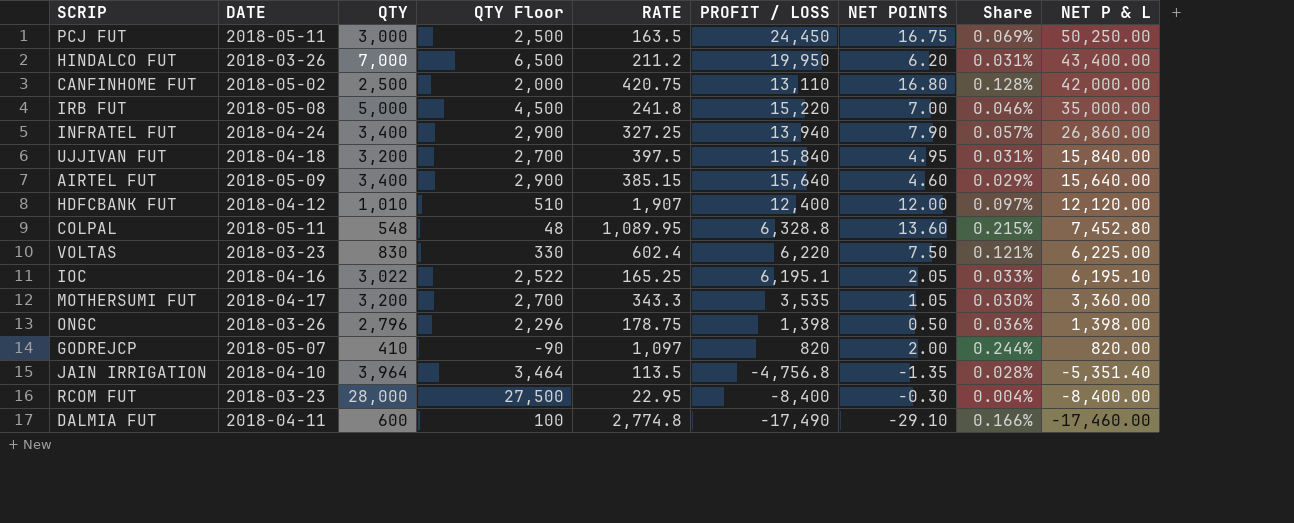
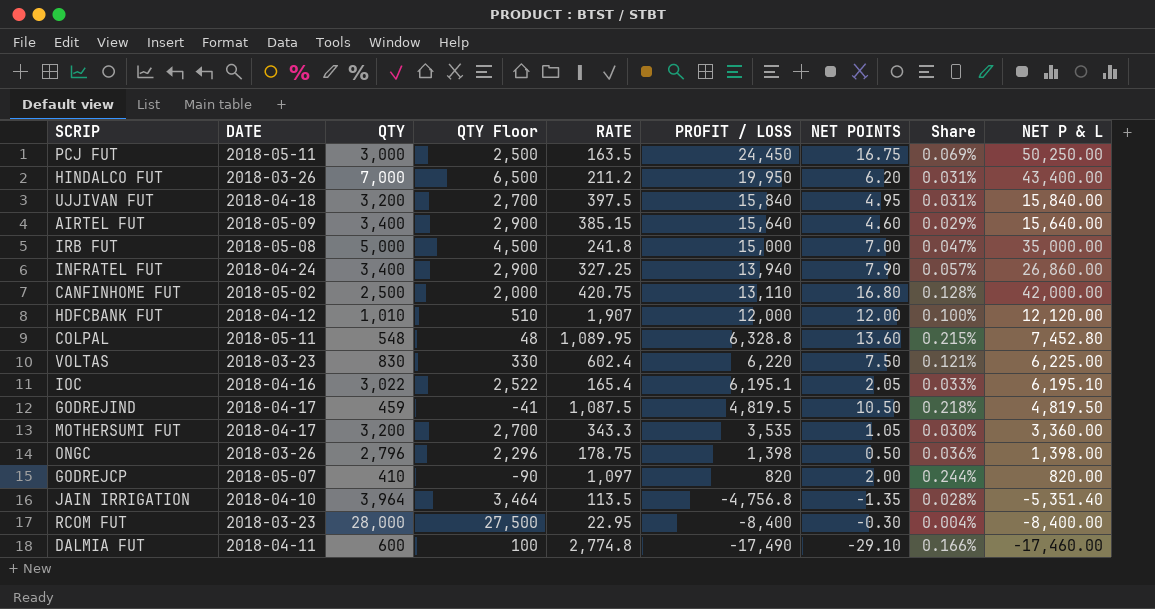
row order: NET P & L descending -> PROFIT / LOSS descending
IRB FUT | PROFIT / LOSS: 15,220 -> 15,000
IRB FUT | Share: 0.046% -> 0.047%
HDFCBANK FUT | PROFIT / LOSS: 12,400 -> 12,000
HDFCBANK FUT | Share: 0.097% -> 0.100%
IOC | RATE: 165.25 -> 165.4
row GODREJIND: none -> 2018-04-17 | 459 | -41 | 1,087.5 | 4,819.5 | 10.50 | 0.218% | 4,819.50

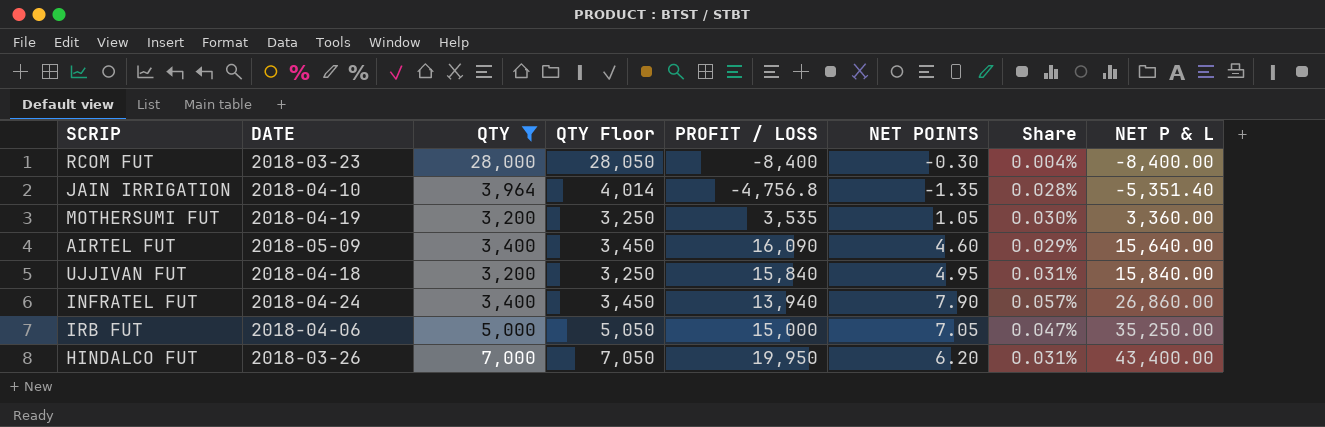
filter: none -> QTY >= 3,200
row order: PROFIT / LOSS descending -> NET P & L ascending
column RATE | position: 5 -> none
column QTY Floor | formula: [QTY] - 500 -> [QTY] + 50
MOTHERSUMI FUT | DATE: 2018-04-17 -> 2018-04-19
AIRTEL FUT | PROFIT / LOSS: 15,640 -> 16,090
IRB FUT | DATE: 2018-05-08 -> 2018-04-06
IRB FUT | NET POINTS: 7.00 -> 7.05
IRB FUT | NET P & L: 35,000.00 -> 35,250.00

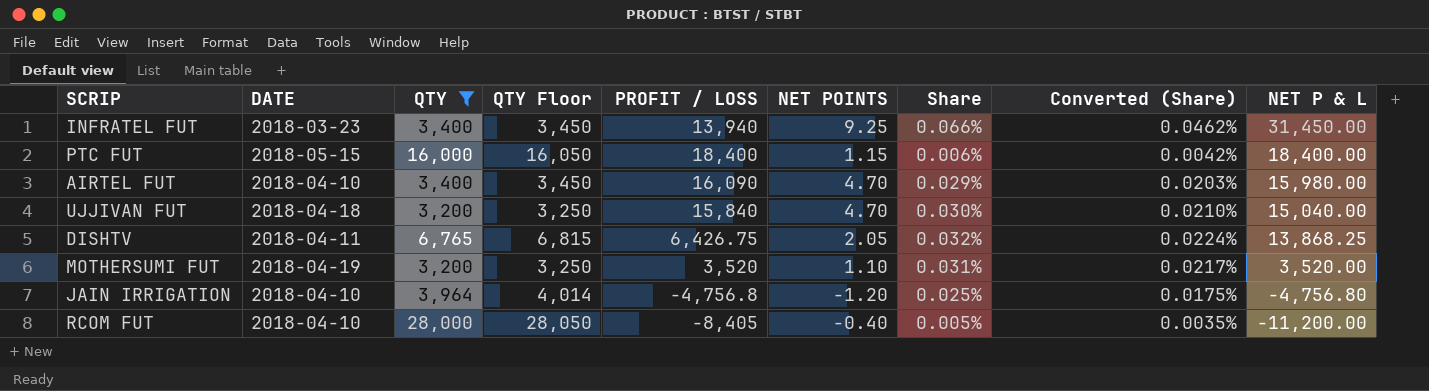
row order: NET P & L ascending -> NET P & L descending
column Converted (Share) | formula: none -> [Share] * 0.7
row IRB FUT: 2018-04-06 | 5,000 | 5,050 | 15,000 | 7.05 | 0.047% | 35,250.00 -> none
row HINDALCO FUT: 2018-03-26 | 7,000 | 7,050 | 19,950 | 6.20 | 0.031% | 43,400.00 -> none
INFRATEL FUT | DATE: 2018-04-24 -> 2018-03-23
INFRATEL FUT | NET POINTS: 7.90 -> 9.25
INFRATEL FUT | Share: 0.057% -> 0.066%
INFRATEL FUT | NET P & L: 26,860.00 -> 31,450.00
row PTC FUT: none -> 2018-05-15 | 16,000 | 16,050 | 18,400 | 1.15 | 0.006% | 0.0042% | 18,400.00
AIRTEL FUT | DATE: 2018-05-09 -> 2018-04-10
AIRTEL FUT | NET POINTS: 4.60 -> 4.70
AIRTEL FUT | NET P & L: 15,640.00 -> 15,980.00
UJJIVAN FUT | NET POINTS: 4.95 -> 4.70
UJJIVAN FUT | Share: 0.031% -> 0.030%
UJJIVAN FUT | NET P & L: 15,840.00 -> 15,040.00
row DISHTV: none -> 2018-04-11 | 6,765 | 6,815 | 6,426.75 | 2.05 | 0.032% | 0.0224% | 13,868.25
MOTHERSUMI FUT | PROFIT / LOSS: 3,535 -> 3,520
MOTHERSUMI FUT | NET POINTS: 1.05 -> 1.10
MOTHERSUMI FUT | Share: 0.030% -> 0.031%
MOTHERSUMI FUT | NET P & L: 3,360.00 -> 3,520.00
JAIN IRRIGATION | NET POINTS: -1.35 -> -1.20
JAIN IRRIGATION | Share: 0.028% -> 0.025%
JAIN IRRIGATION | NET P & L: -5,351.40 -> -4,756.80
RCOM FUT | DATE: 2018-03-23 -> 2018-04-10
RCOM FUT | PROFIT / LOSS: -8,400 -> -8,405
RCOM FUT | NET POINTS: -0.30 -> -0.40
RCOM FUT | Share: 0.004% -> 0.005%
RCOM FUT | NET P & L: -8,400.00 -> -11,200.00

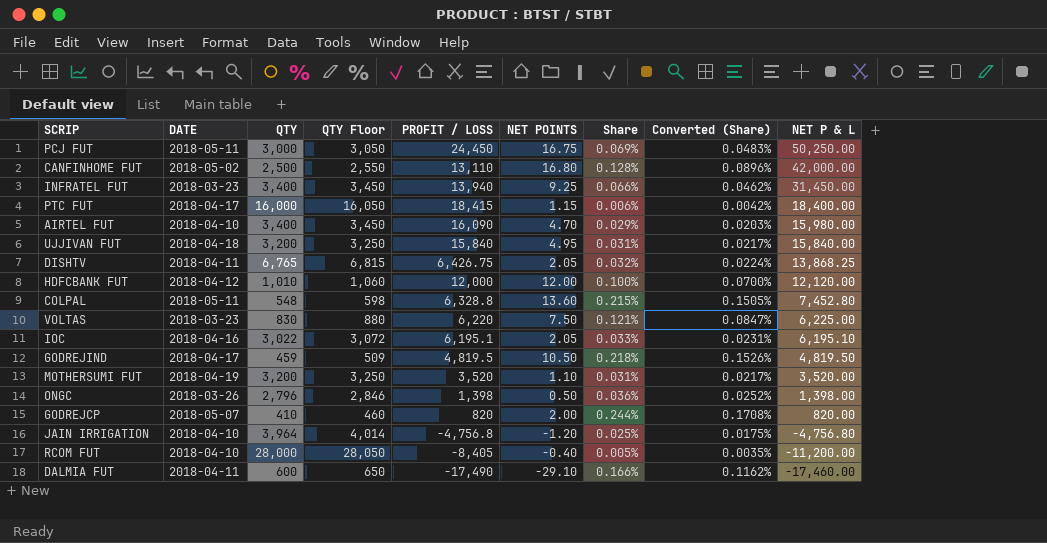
filter: QTY >= 3,200 -> none
PTC FUT | DATE: 2018-05-15 -> 2018-04-17
PTC FUT | PROFIT / LOSS: 18,400 -> 18,415
UJJIVAN FUT | NET POINTS: 4.70 -> 4.95
UJJIVAN FUT | Share: 0.030% -> 0.031%
UJJIVAN FUT | Converted (Share): 0.0210% -> 0.0217%
UJJIVAN FUT | NET P & L: 15,040.00 -> 15,840.00

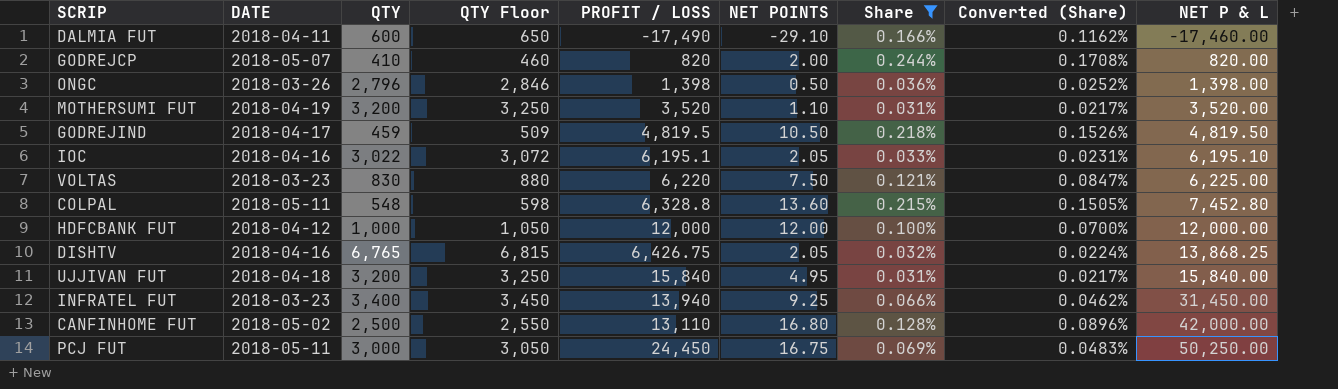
filter: none -> Share >= 0.031%
row order: NET P & L descending -> NET P & L ascending
HDFCBANK FUT | QTY: 1,010 -> 1,000
HDFCBANK FUT | QTY Floor: 1,060 -> 1,050
HDFCBANK FUT | NET P & L: 12,120.00 -> 12,000.00
DISHTV | DATE: 2018-04-11 -> 2018-04-16

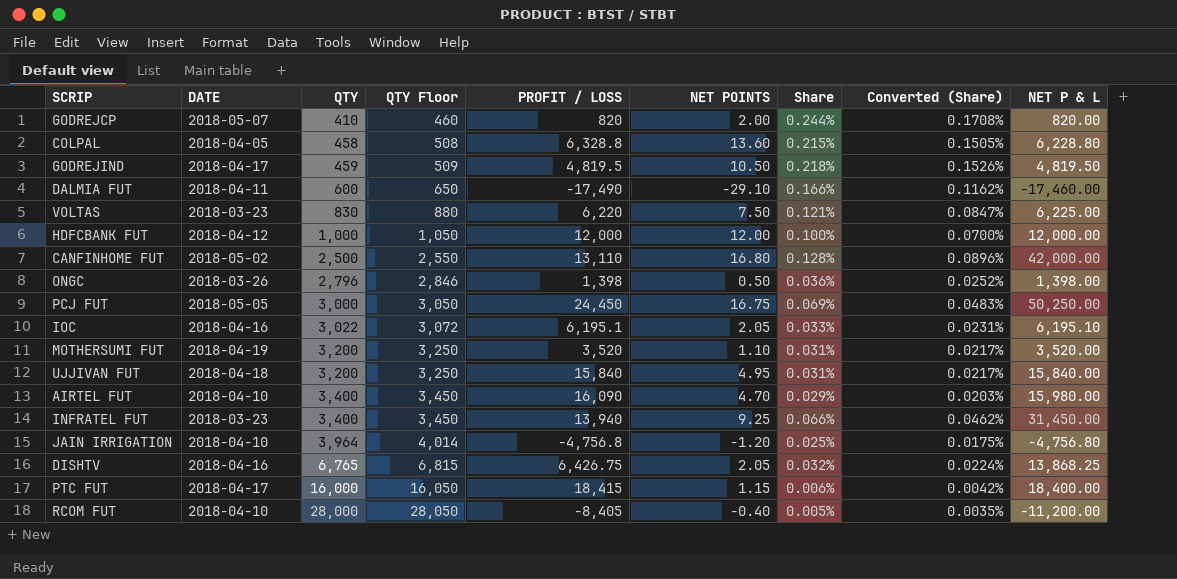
filter: Share >= 0.031% -> none
row order: NET P & L ascending -> QTY ascending
COLPAL | DATE: 2018-05-11 -> 2018-04-05
COLPAL | QTY: 548 -> 458
COLPAL | QTY Floor: 598 -> 508
COLPAL | NET P & L: 7,452.80 -> 6,228.80
PCJ FUT | DATE: 2018-05-11 -> 2018-05-05

